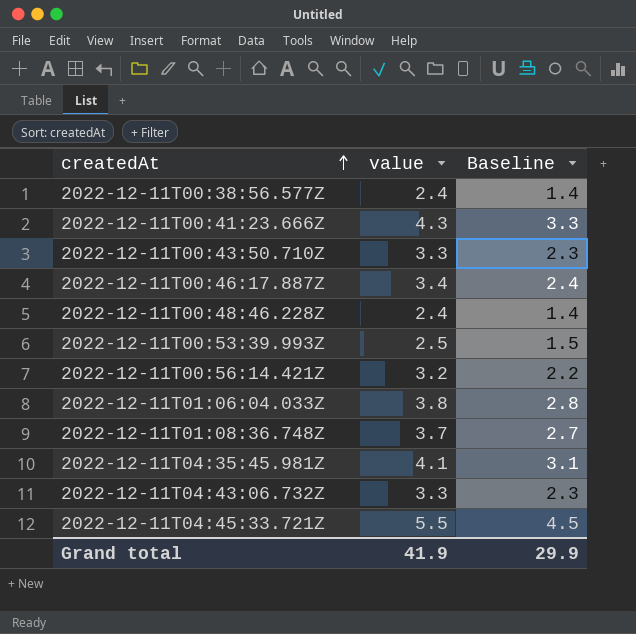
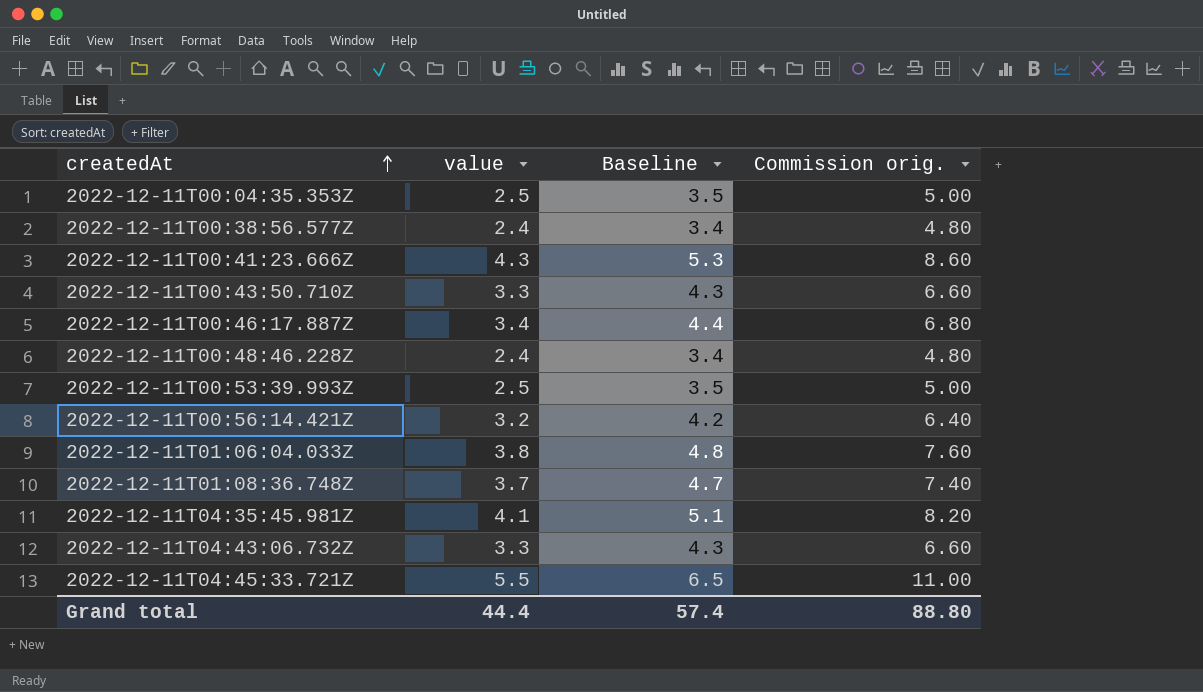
column Baseline | formula: [value] - 1 -> [value] + 1
column Commission orig. | formula: none -> [value] * 2
row 2022-12-11T00:04:35.353Z: none -> 2.5 | 3.5 | 5.00
Grand total | value: 41.9 -> 44.4
Grand total | Baseline: 29.9 -> 57.4

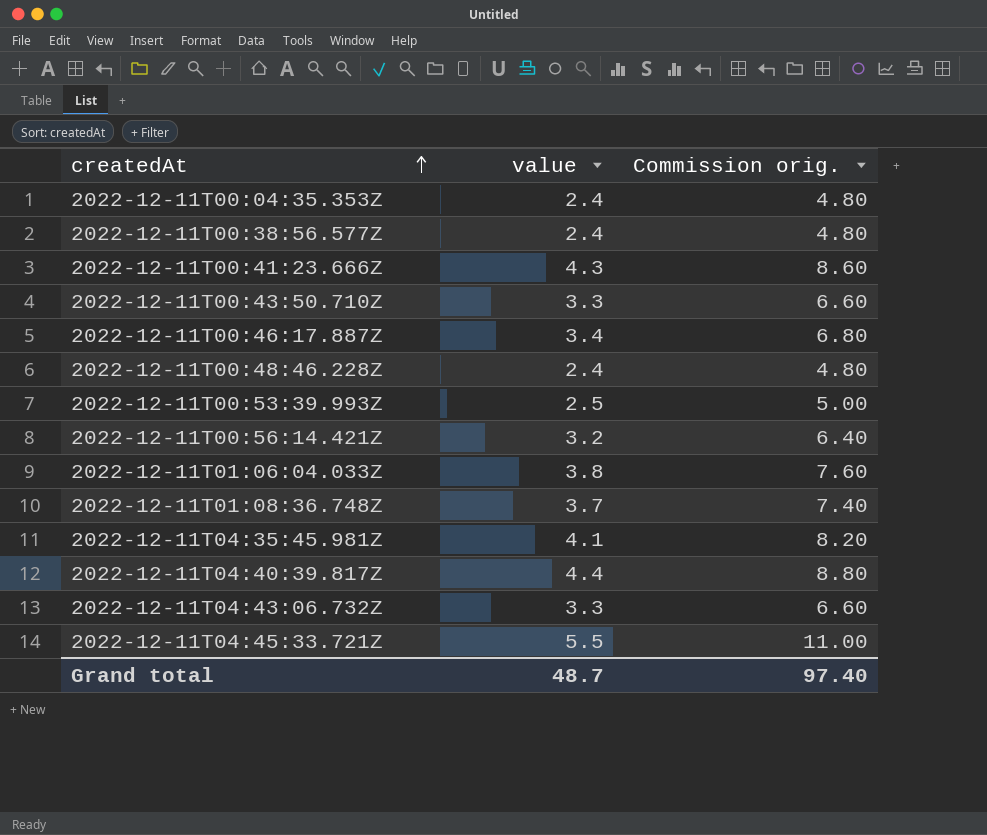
column Baseline | formula: [value] + 1 -> none
2022-12-11T00:04:35.353Z | value: 2.5 -> 2.4
2022-12-11T00:04:35.353Z | Commission orig.: 5.00 -> 4.80
row 2022-12-11T04:40:39.817Z: none -> 4.4 | 8.80
Grand total | value: 44.4 -> 48.7
Grand total | Commission orig.: 88.80 -> 97.40

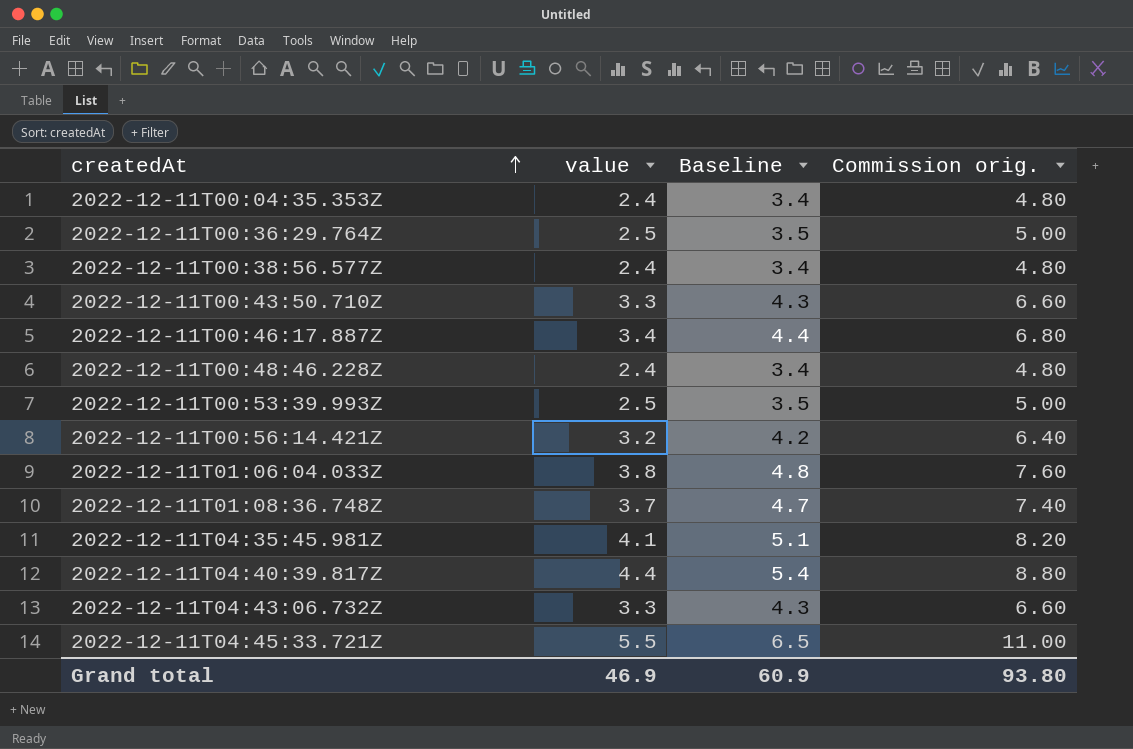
column Baseline | formula: none -> [value] + 1
row 2022-12-11T00:41:23.666Z: 4.3 | 8.60 -> none
row 2022-12-11T00:36:29.764Z: none -> 2.5 | 3.5 | 5.00
Grand total | value: 48.7 -> 46.9
Grand total | Commission orig.: 97.40 -> 93.80

